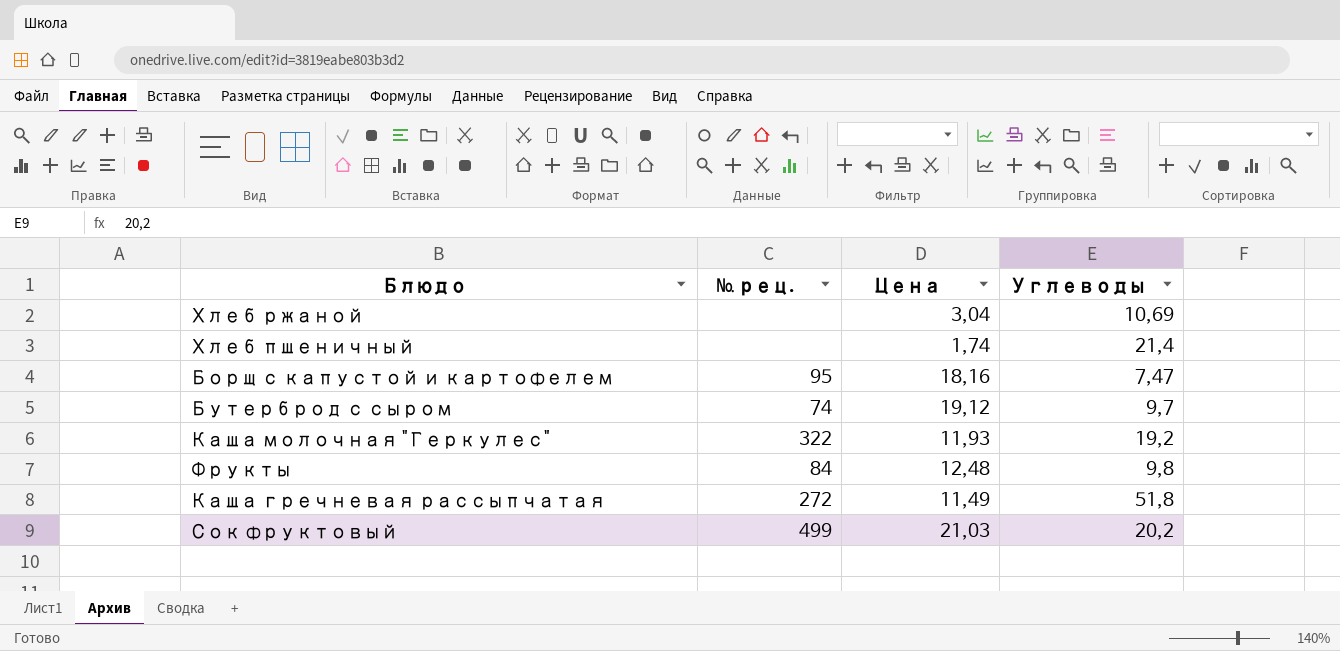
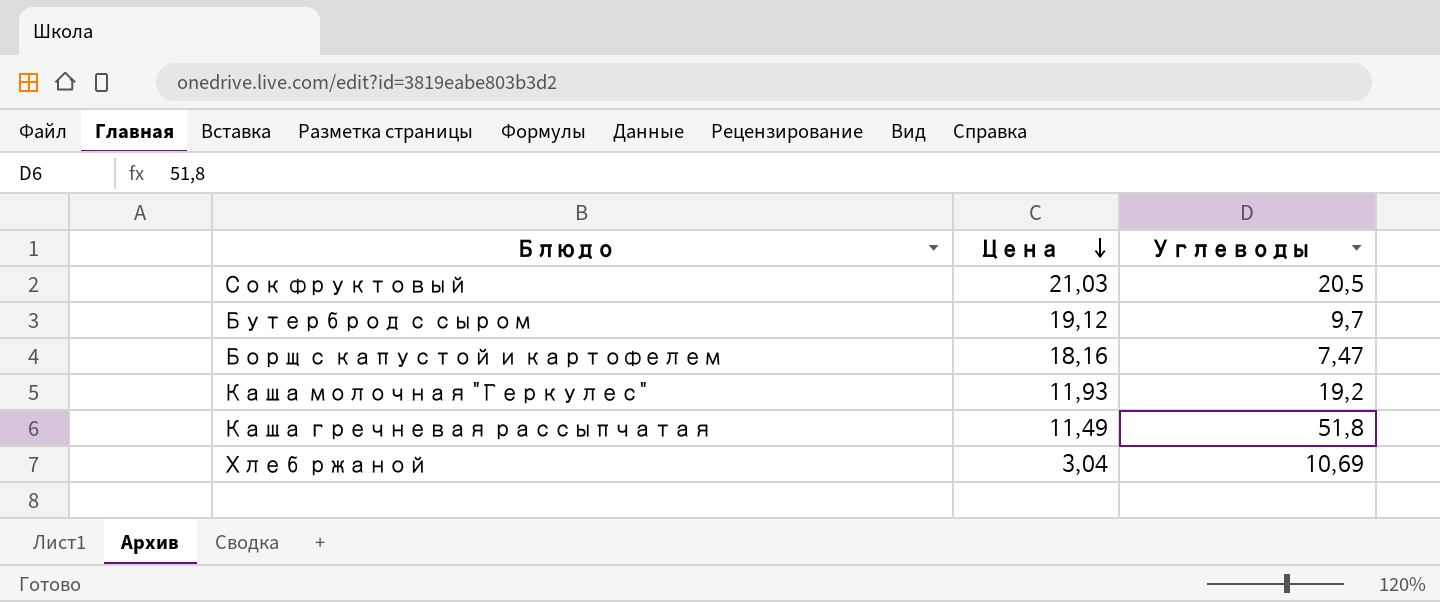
row order: none -> Цена descending
column № рец. | position: 2 -> none
row Хлеб пшеничный: none | 1,74 | 21,4 -> none
row Фрукты: 84 | 12,48 | 9,8 -> none
Сок фруктовый | Углеводы: 20,2 -> 20,5

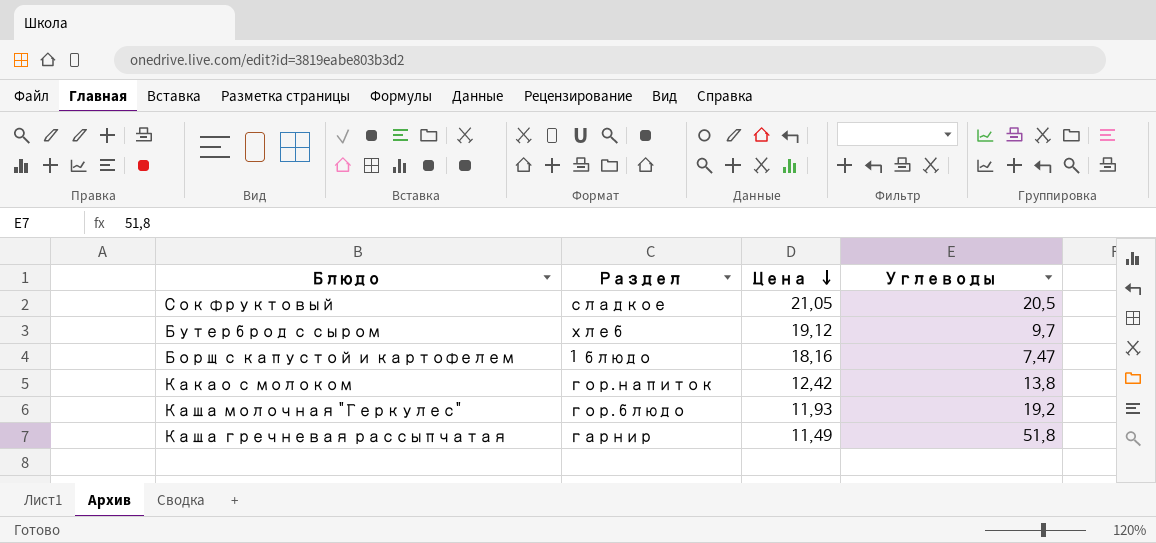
column Раздел | position: none -> 2
row Хлеб ржаной: 3,04 | 10,69 -> none
Сок фруктовый | Цена: 21,03 -> 21,05
row Какао с молоком: none -> гор.напиток | 12,42 | 13,8

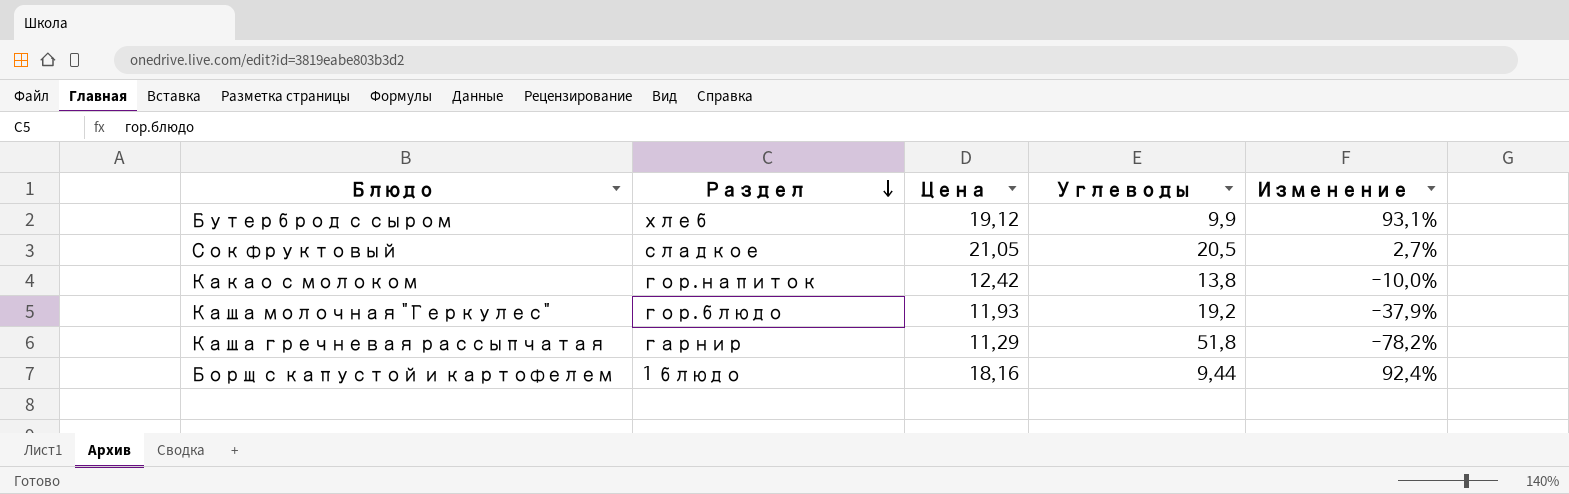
row order: Цена descending -> Раздел descending
column Изменение | formula: none -> ([Цена] - [Углеводы]) / [Углеводы]
Бутерброд с сыром | Углеводы: 9,7 -> 9,9
Каша гречневая рассыпчатая | Цена: 11,49 -> 11,29
Борщ с капустой и картофелем | Углеводы: 7,47 -> 9,44

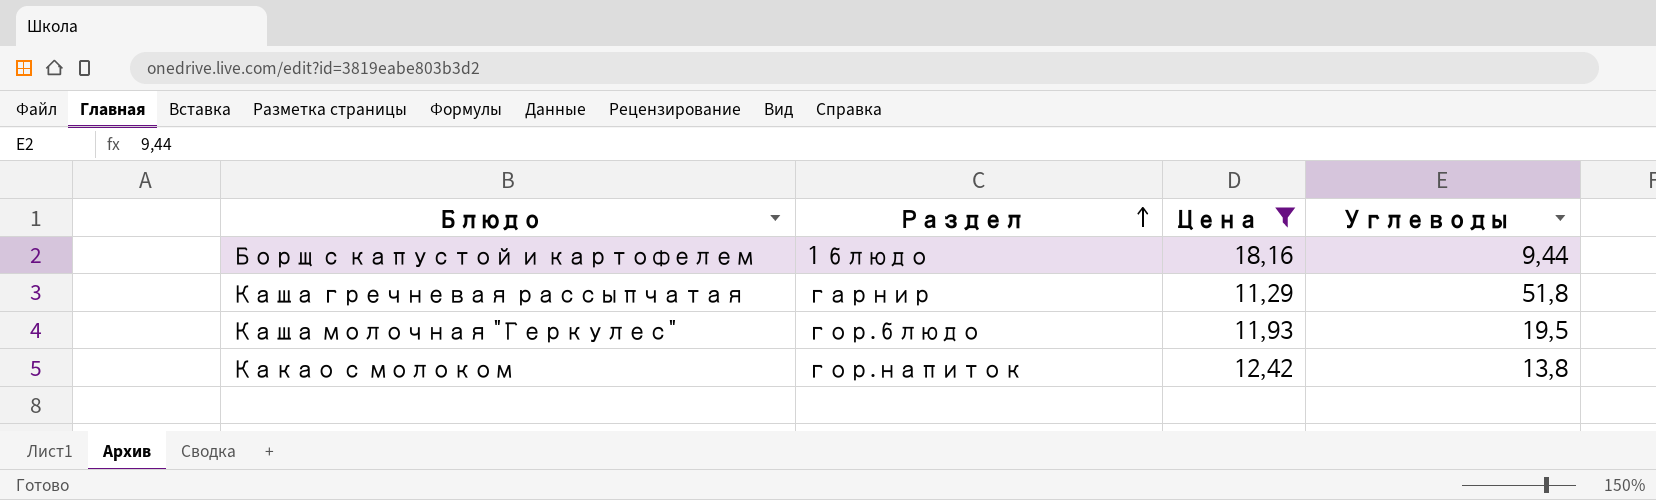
filter: none -> Цена <= 18,16
row order: Раздел descending -> Раздел ascending
column Изменение | formula: ([Цена] - [Углеводы]) / [Углеводы] -> none
Каша молочная "Геркулес" | Углеводы: 19,2 -> 19,5

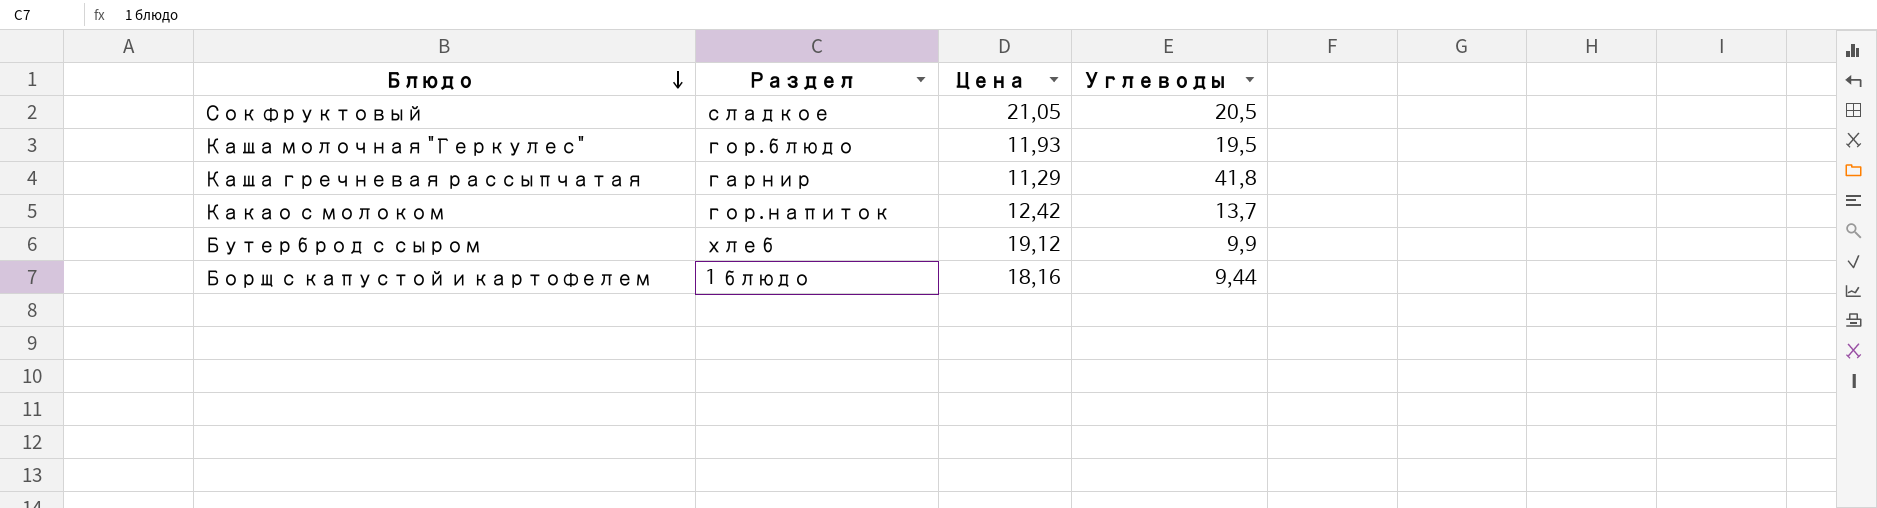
filter: Цена <= 18,16 -> none
row order: Раздел ascending -> Блюдо descending
Каша гречневая рассыпчатая | Углеводы: 51,8 -> 41,8
Какао с молоком | Углеводы: 13,8 -> 13,7

